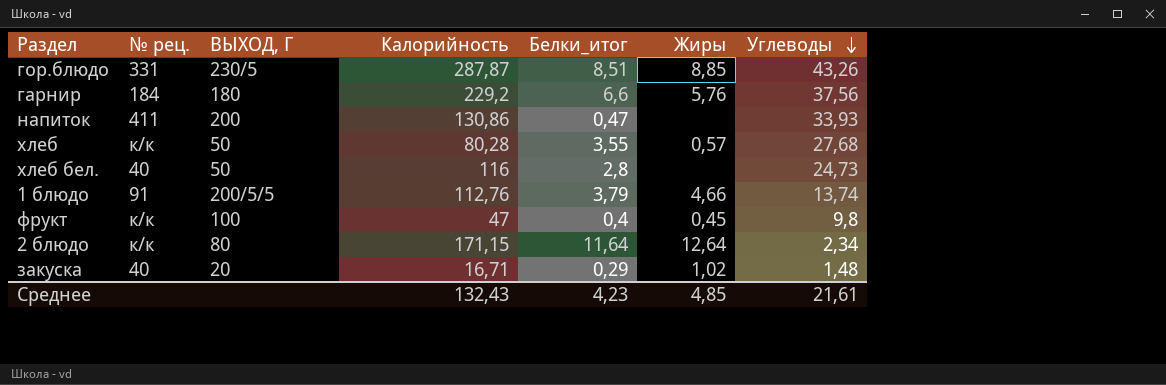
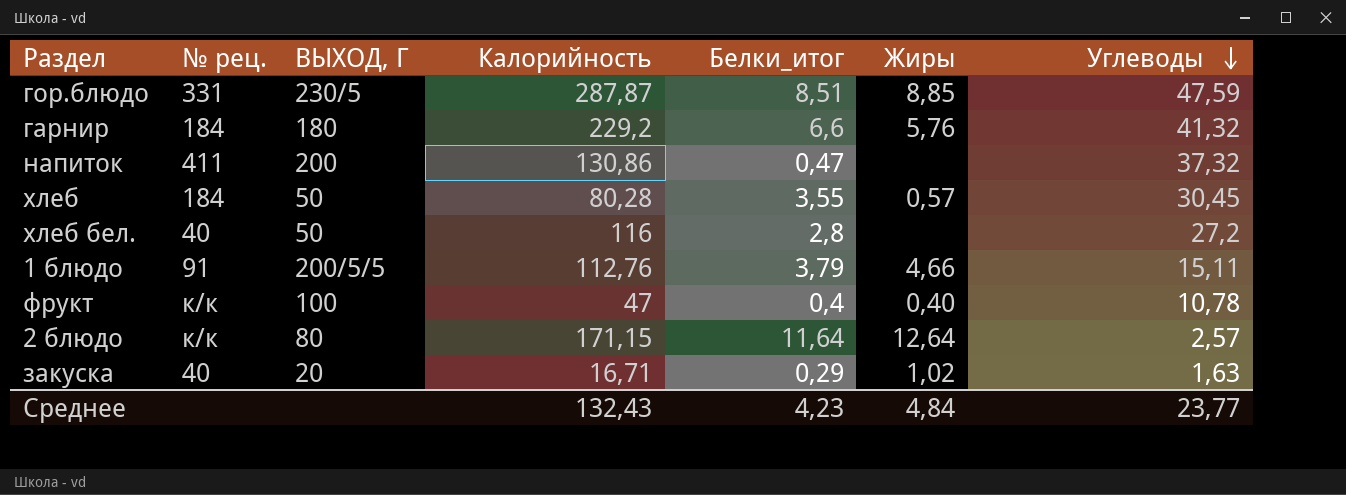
гор.блюдо | Углеводы: 43,26 -> 47,59
гарнир | Углеводы: 37,56 -> 41,32
напиток | Углеводы: 33,93 -> 37,32
хлеб | № рец.: к/к -> 184
хлеб | Углеводы: 27,68 -> 30,45
хлеб бел. | Углеводы: 24,73 -> 27,2
1 блюдо | Углеводы: 13,74 -> 15,11
фрукт | Жиры: 0,45 -> 0,40
фрукт | Углеводы: 9,8 -> 10,78
2 блюдо | Углеводы: 2,34 -> 2,57
закуска | Углеводы: 1,48 -> 1,63
Среднее | Жиры: 4,85 -> 4,84
Среднее | Углеводы: 21,61 -> 23,77

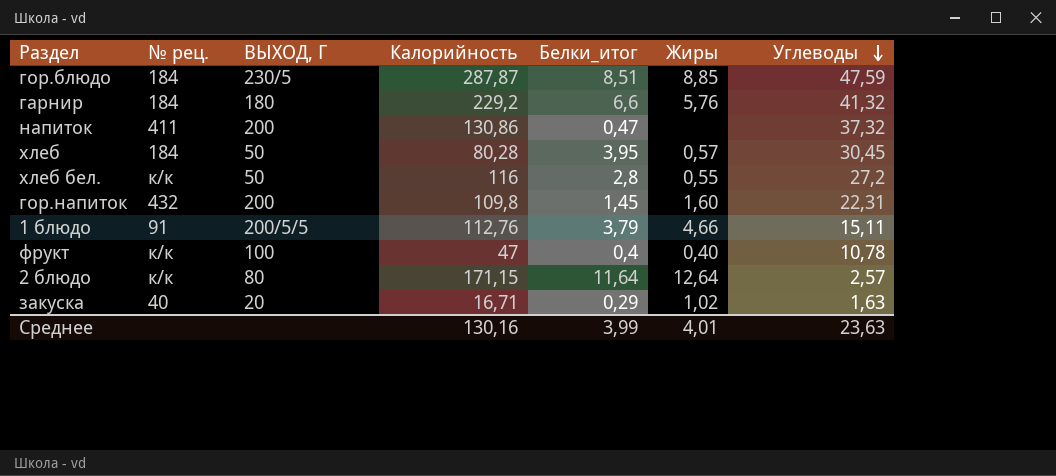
гор.блюдо | № рец.: 331 -> 184
хлеб | Белки_итог: 3,55 -> 3,95
хлеб бел. | № рец.: 40 -> к/к
хлеб бел. | Жиры: none -> 0,55
row гор.напиток: none -> 432 | 200 | 109,8 | 1,45 | 1,60 | 22,31
Среднее | Калорийность: 132,43 -> 130,16
Среднее | Белки_итог: 4,23 -> 3,99
Среднее | Жиры: 4,84 -> 4,01
Среднее | Углеводы: 23,77 -> 23,63

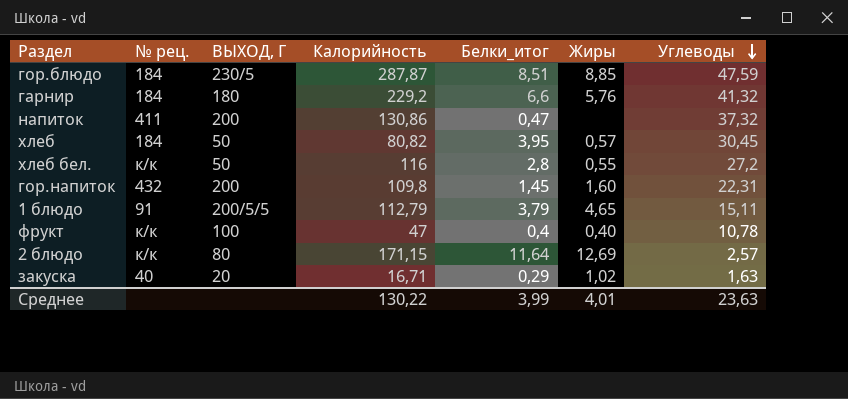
хлеб | Калорийность: 80,28 -> 80,82
1 блюдо | Калорийность: 112,76 -> 112,79
1 блюдо | Жиры: 4,66 -> 4,65
2 блюдо | Жиры: 12,64 -> 12,69
Среднее | Калорийность: 130,16 -> 130,22

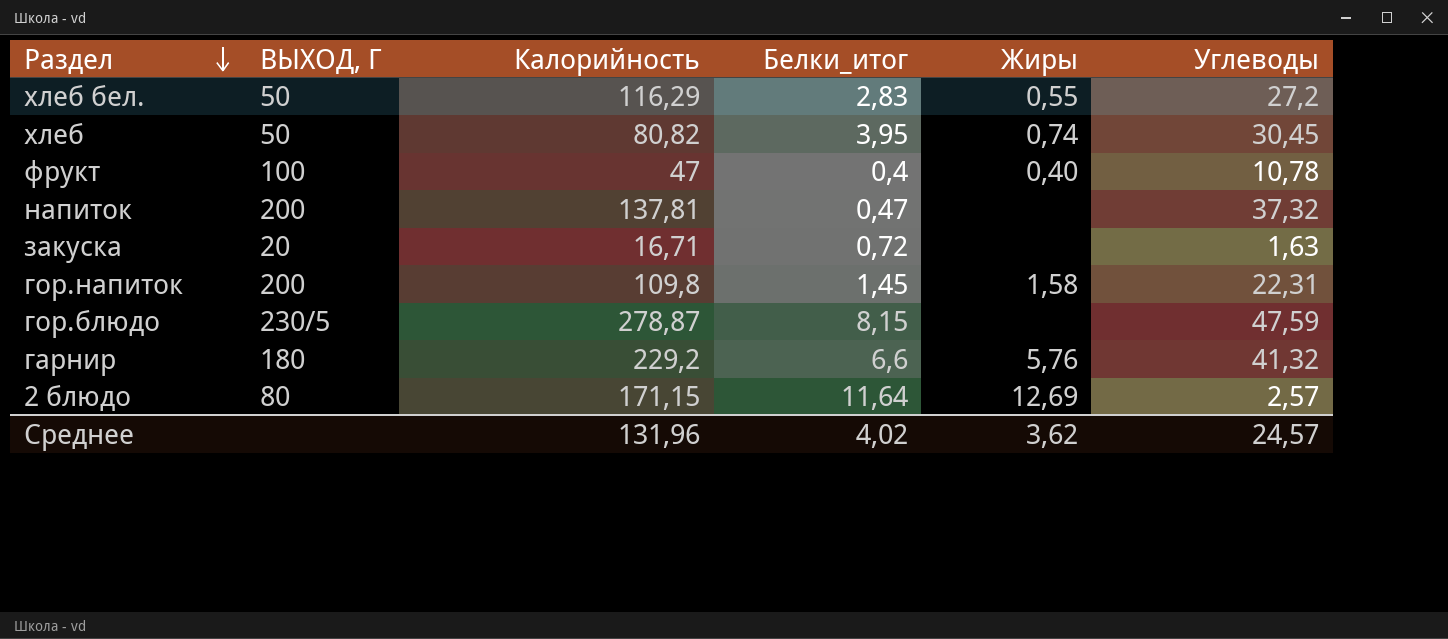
row order: Углеводы descending -> Раздел descending
column № рец. | position: 2 -> none
row 1 блюдо: 91 | 200/5/5 | 112,79 | 3,79 | 4,65 | 15,11 -> none
хлеб бел. | Калорийность: 116 -> 116,29
хлеб бел. | Белки_итог: 2,8 -> 2,83
хлеб | Жиры: 0,57 -> 0,74
напиток | Калорийность: 130,86 -> 137,81
закуска | Белки_итог: 0,29 -> 0,72
закуска | Жиры: 1,02 -> none
гор.напиток | Жиры: 1,60 -> 1,58
гор.блюдо | Калорийность: 287,87 -> 278,87
гор.блюдо | Белки_итог: 8,51 -> 8,15
гор.блюдо | Жиры: 8,85 -> none
Среднее | Калорийность: 130,22 -> 131,96
Среднее | Белки_итог: 3,99 -> 4,02
Среднее | Жиры: 4,01 -> 3,62
Среднее | Углеводы: 23,63 -> 24,57

